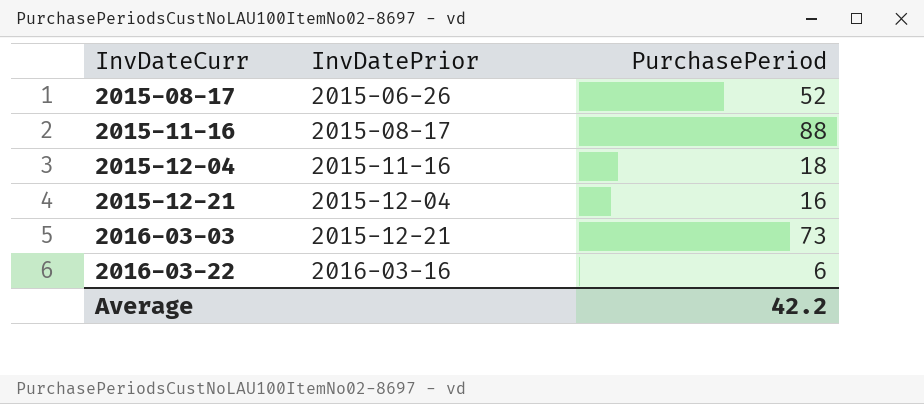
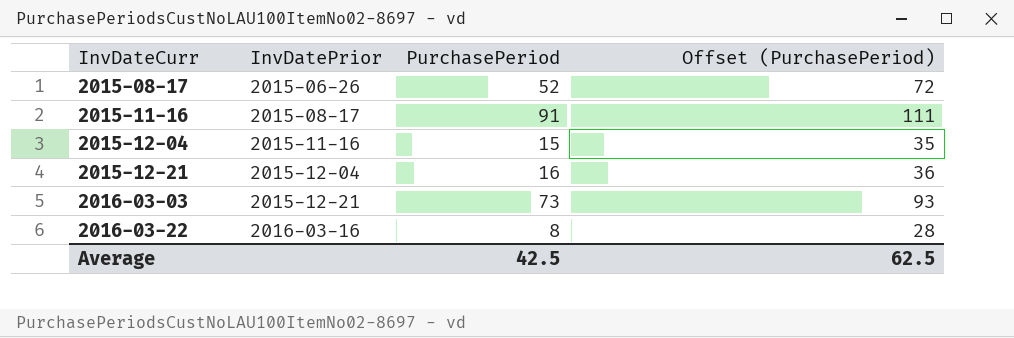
column Offset (PurchasePeriod) | formula: none -> [PurchasePeriod] + 20
2015-11-16 | PurchasePeriod: 88 -> 91
2015-12-04 | PurchasePeriod: 18 -> 15
2016-03-22 | PurchasePeriod: 6 -> 8
Average | PurchasePeriod: 42.2 -> 42.5

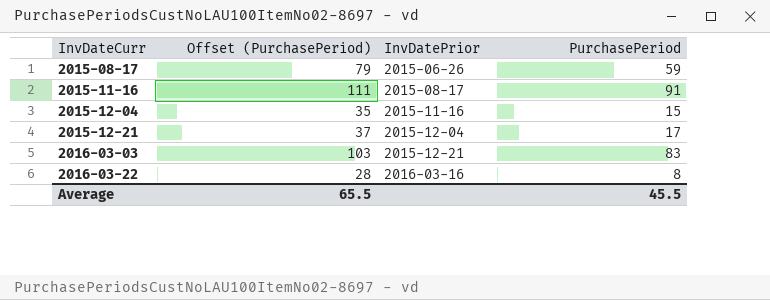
column Offset (PurchasePeriod) | position: 4 -> 2
2015-08-17 | Offset (PurchasePeriod): 72 -> 79
2015-08-17 | PurchasePeriod: 52 -> 59
2015-12-21 | Offset (PurchasePeriod): 36 -> 37
2015-12-21 | PurchasePeriod: 16 -> 17
2016-03-03 | Offset (PurchasePeriod): 93 -> 103
2016-03-03 | PurchasePeriod: 73 -> 83
Average | Offset (PurchasePeriod): 62.5 -> 65.5
Average | PurchasePeriod: 42.5 -> 45.5

